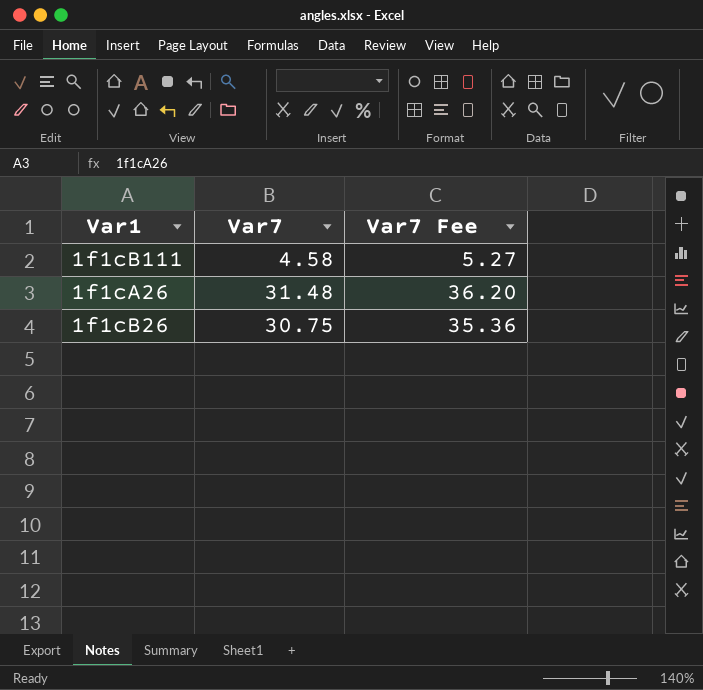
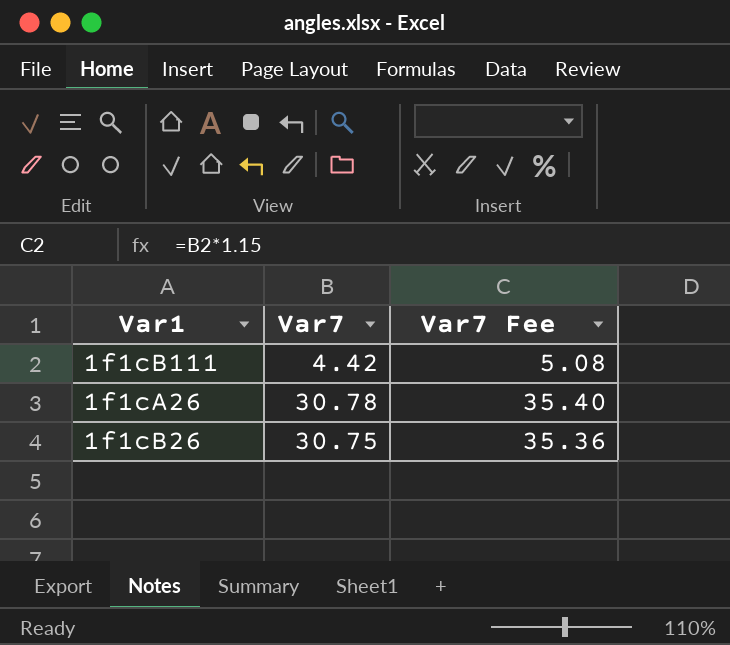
1f1cB111 | Var7: 4.58 -> 4.42
1f1cB111 | Var7 Fee: 5.27 -> 5.08
1f1cA26 | Var7: 31.48 -> 30.78
1f1cA26 | Var7 Fee: 36.20 -> 35.40

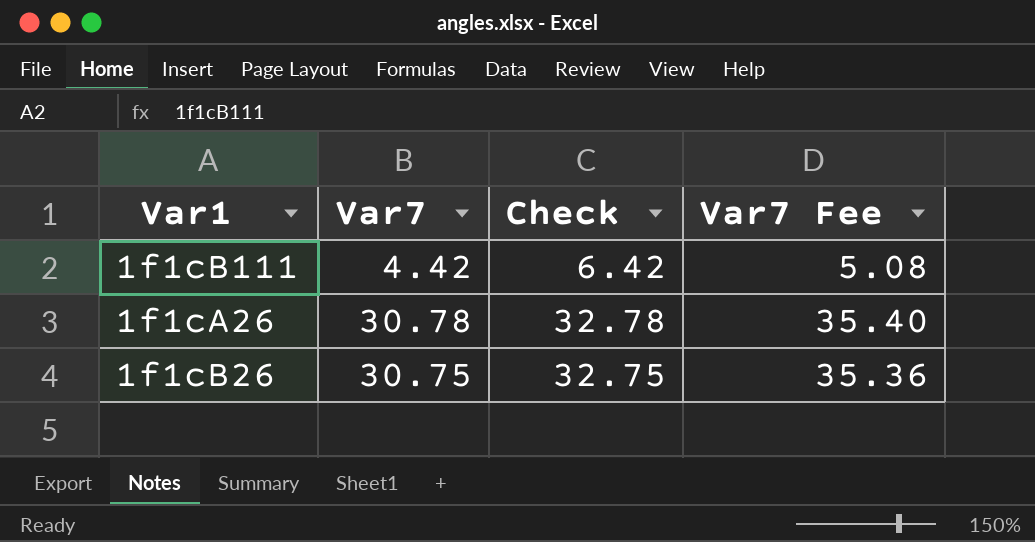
column Check | formula: none -> [Var7] + 2

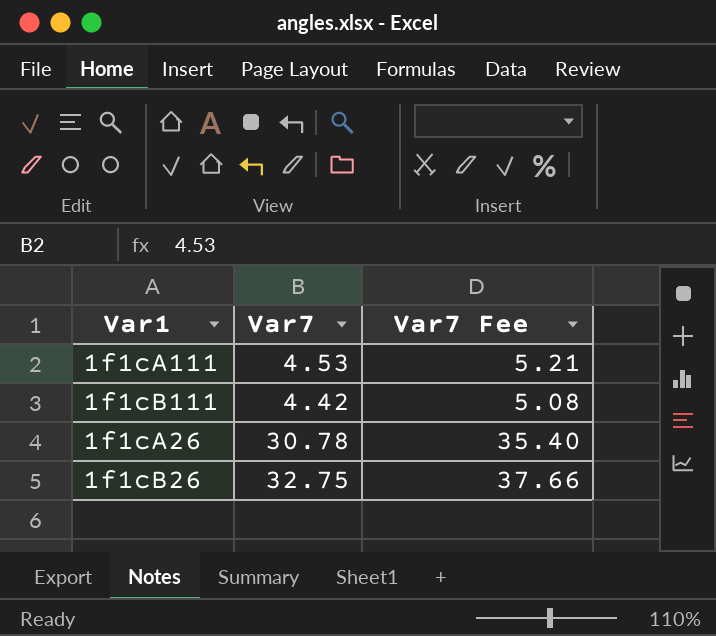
column Check | formula: [Var7] + 2 -> none
row 1f1cA111: none -> 4.53 | 5.21
1f1cB26 | Var7: 30.75 -> 32.75
1f1cB26 | Var7 Fee: 35.36 -> 37.66

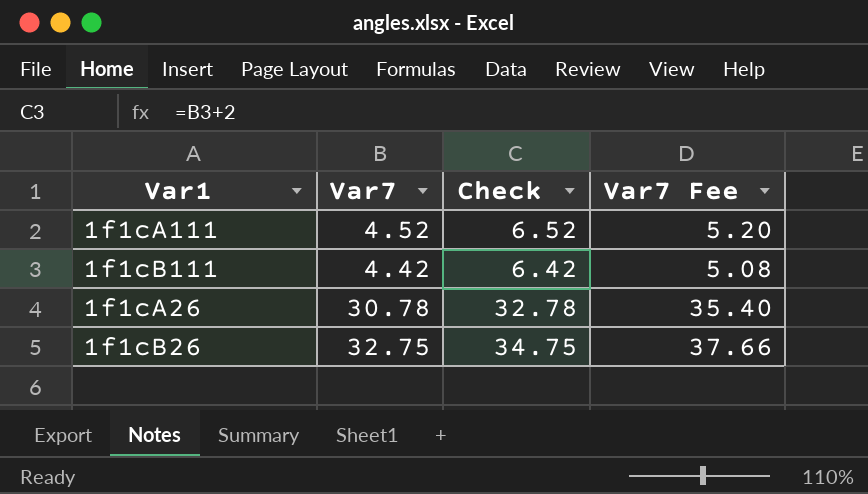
column Check | formula: none -> [Var7] + 2
1f1cA111 | Var7: 4.53 -> 4.52
1f1cA111 | Var7 Fee: 5.21 -> 5.20

